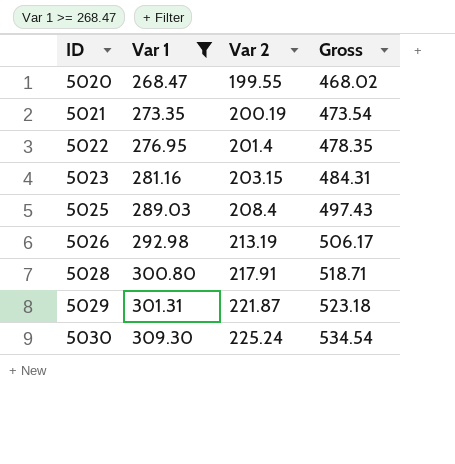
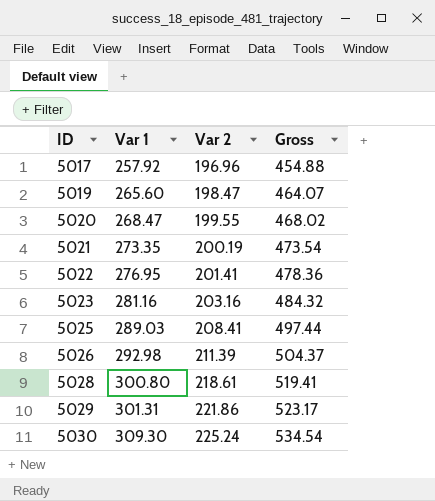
filter: Var 1 >= 268.47 -> none
5022 | Var 2: 201.4 -> 201.41
5022 | Gross: 478.35 -> 478.36
5023 | Var 2: 203.15 -> 203.16
5023 | Gross: 484.31 -> 484.32
5025 | Var 2: 208.4 -> 208.41
5025 | Gross: 497.43 -> 497.44
5026 | Var 2: 213.19 -> 211.39
5026 | Gross: 506.17 -> 504.37
5028 | Var 2: 217.91 -> 218.61
5028 | Gross: 518.71 -> 519.41
5029 | Var 2: 221.87 -> 221.86
5029 | Gross: 523.18 -> 523.17

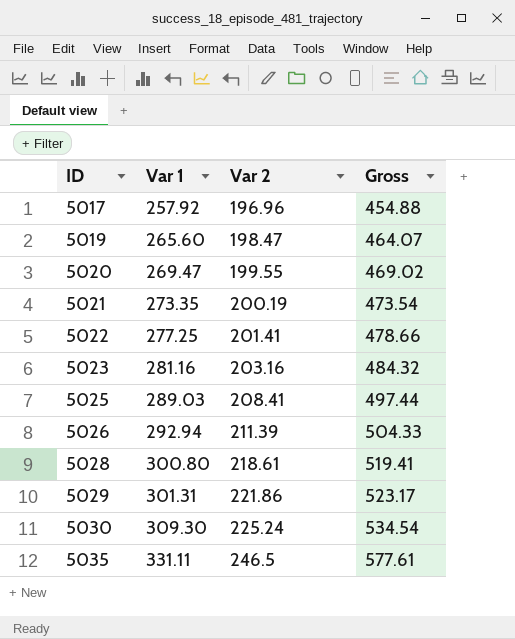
5020 | Var 1: 268.47 -> 269.47
5020 | Gross: 468.02 -> 469.02
5022 | Var 1: 276.95 -> 277.25
5022 | Gross: 478.36 -> 478.66
5026 | Var 1: 292.98 -> 292.94
5026 | Gross: 504.37 -> 504.33
row 5035: none -> 331.11 | 246.5 | 577.61

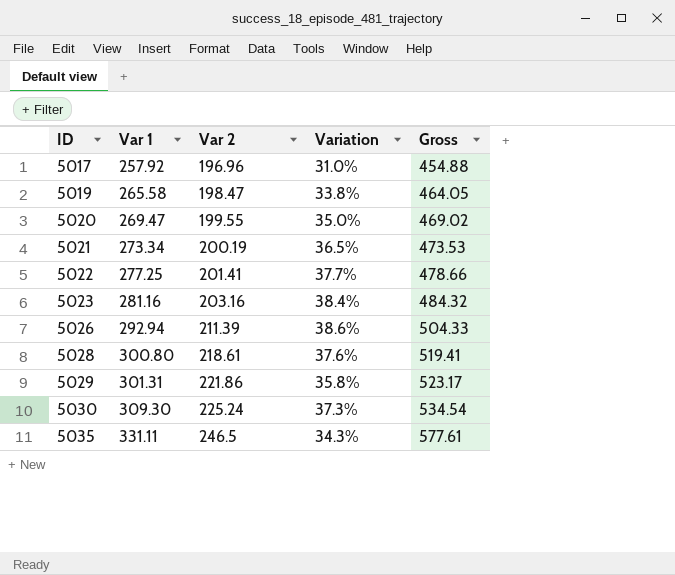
column Variation | formula: none -> ([Var 1] - [Var 2]) / [Var 2]
row 5025: 289.03 | 208.41 | 497.44 -> none
5019 | Var 1: 265.60 -> 265.58
5019 | Gross: 464.07 -> 464.05
5021 | Var 1: 273.35 -> 273.34
5021 | Gross: 473.54 -> 473.53

